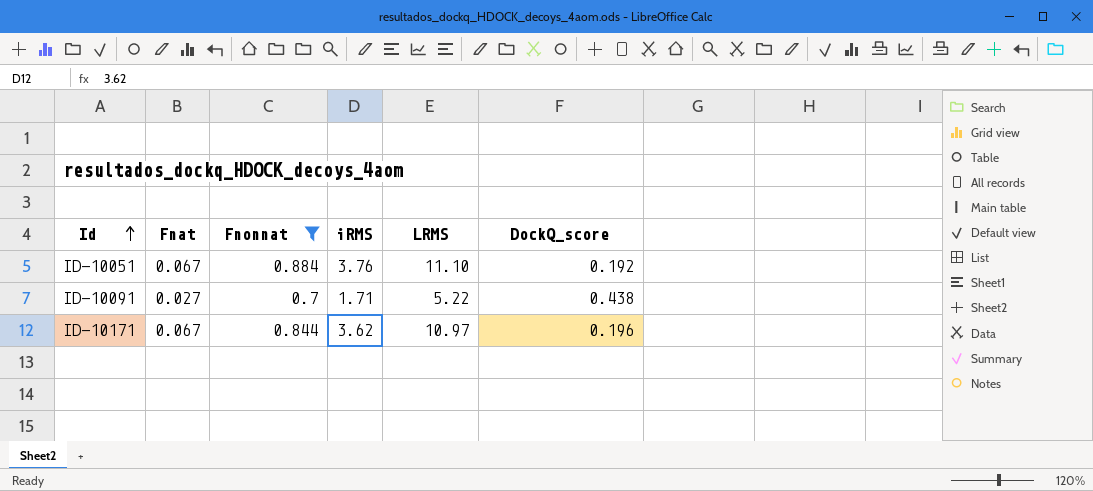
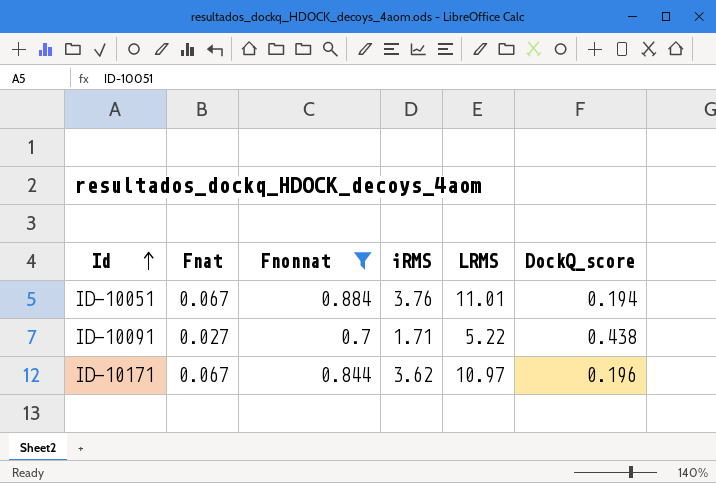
ID-10051 | LRMS: 11.10 -> 11.01
ID-10051 | DockQ_score: 0.192 -> 0.194

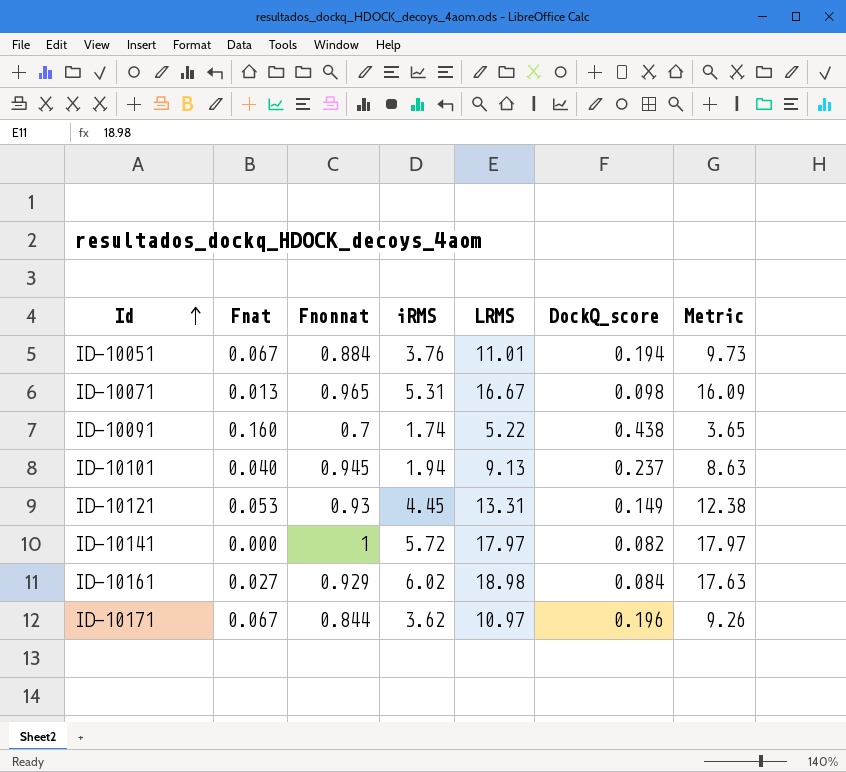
filter: Fnonnat <= 0.884 -> none
column Metric | formula: none -> [Fnonnat] * [LRMS]
ID-10091 | Fnat: 0.027 -> 0.160
ID-10091 | iRMS: 1.71 -> 1.74

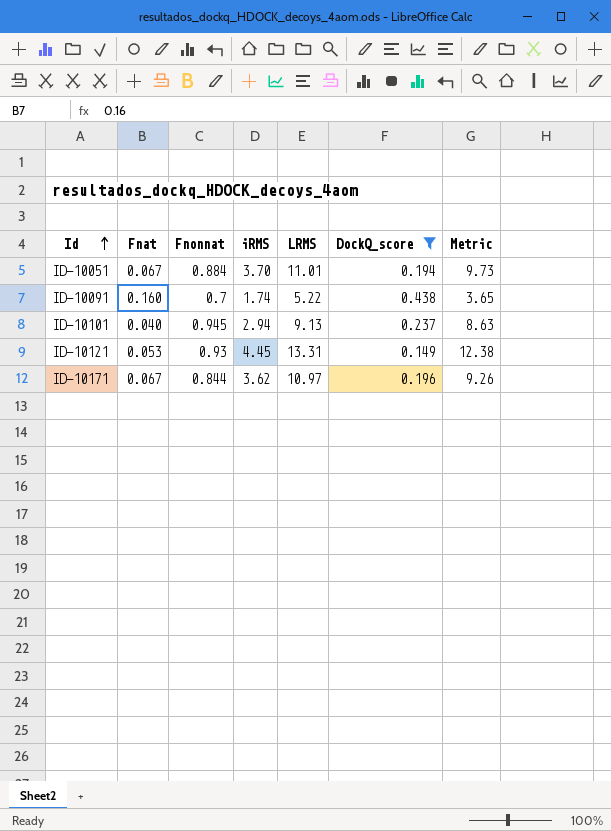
filter: none -> DockQ_score >= 0.149
ID-10051 | iRMS: 3.76 -> 3.70
ID-10101 | iRMS: 1.94 -> 2.94

